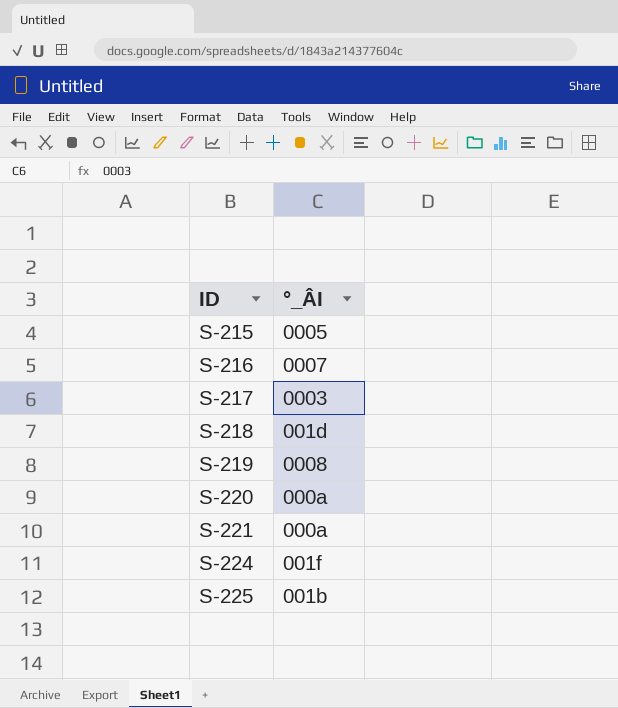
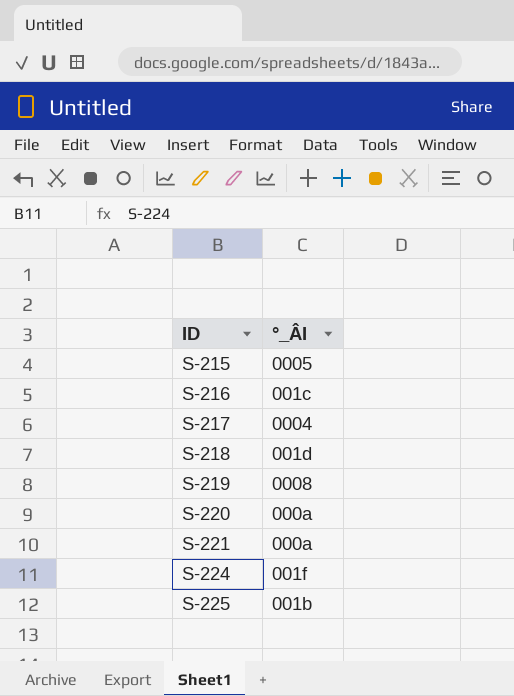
S-216 | °_ÂI: 0007 -> 001c
S-217 | °_ÂI: 0003 -> 0004

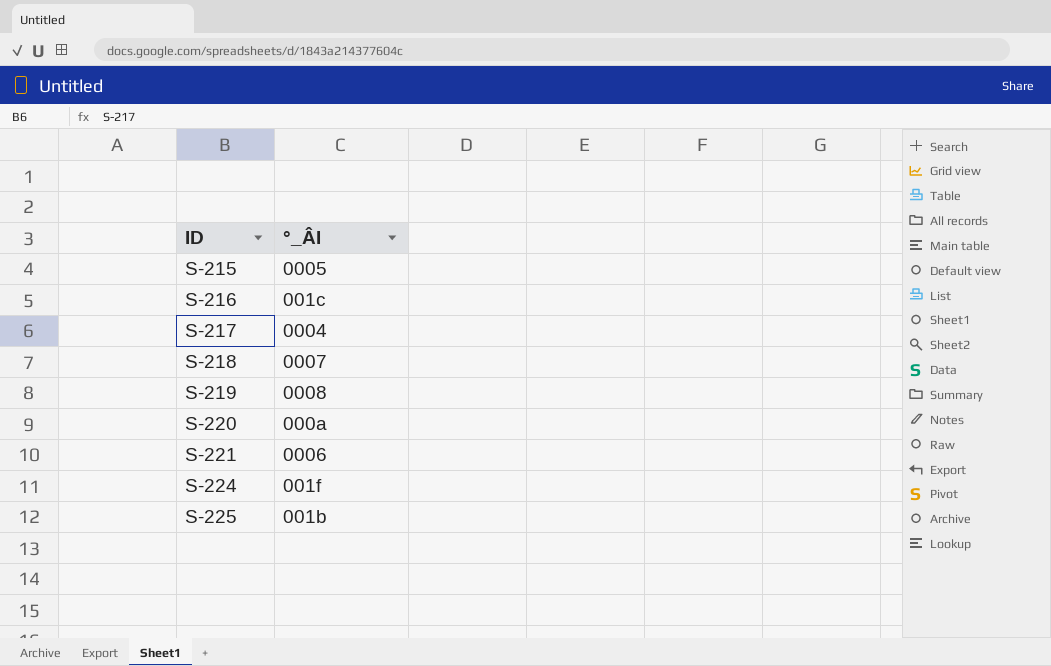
S-218 | °_ÂI: 001d -> 0007
S-221 | °_ÂI: 000a -> 0006

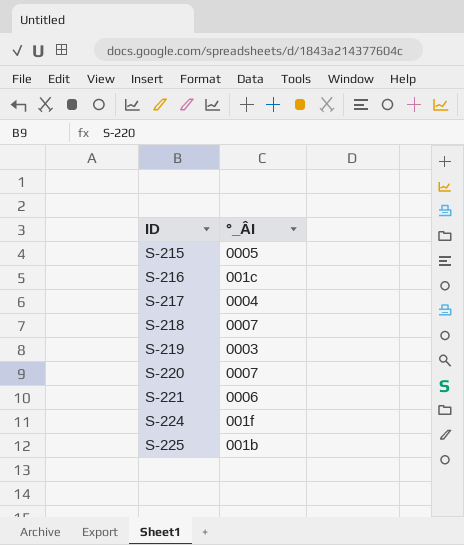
S-219 | °_ÂI: 0008 -> 0003
S-220 | °_ÂI: 000a -> 0007

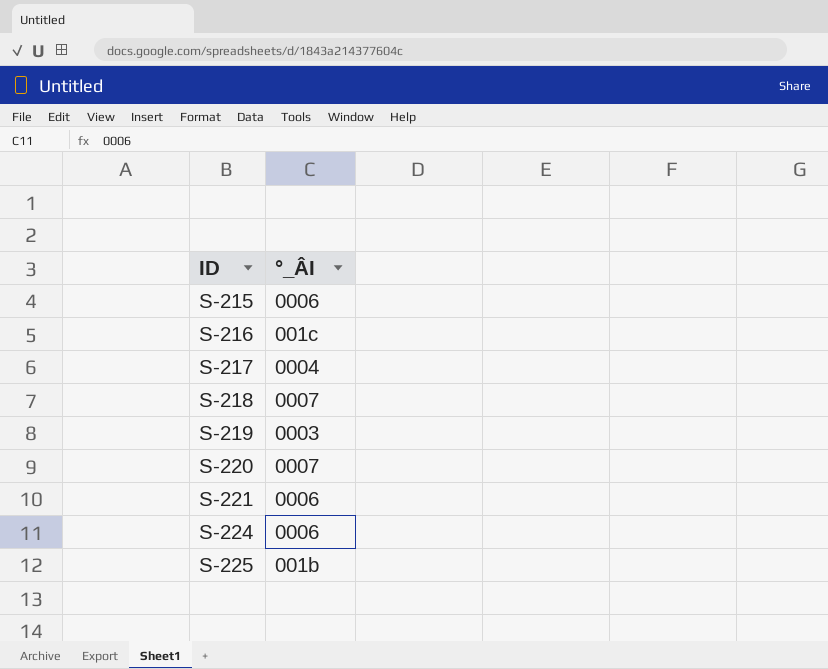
S-215 | °_ÂI: 0005 -> 0006
S-224 | °_ÂI: 001f -> 0006

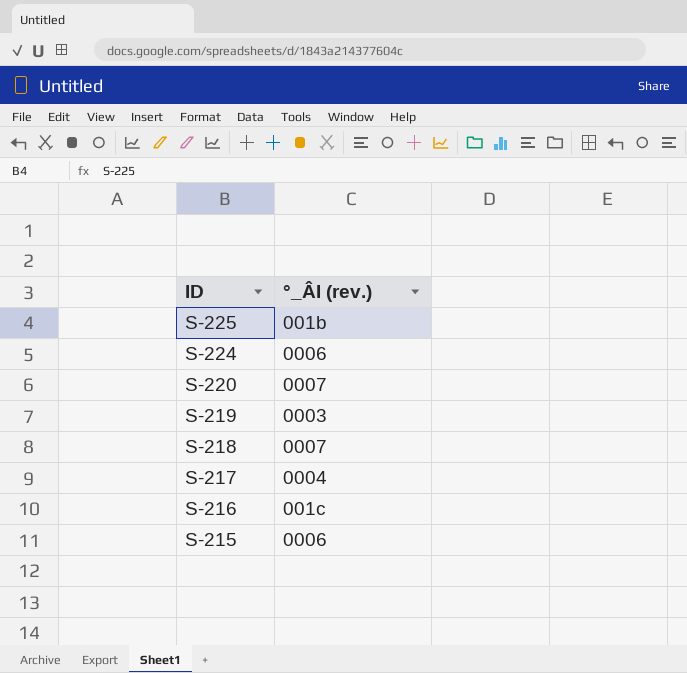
row order: ID ascending -> ID descending
column name: °_ÂI -> °_ÂI (rev.)
row S-221: 0006 -> none

